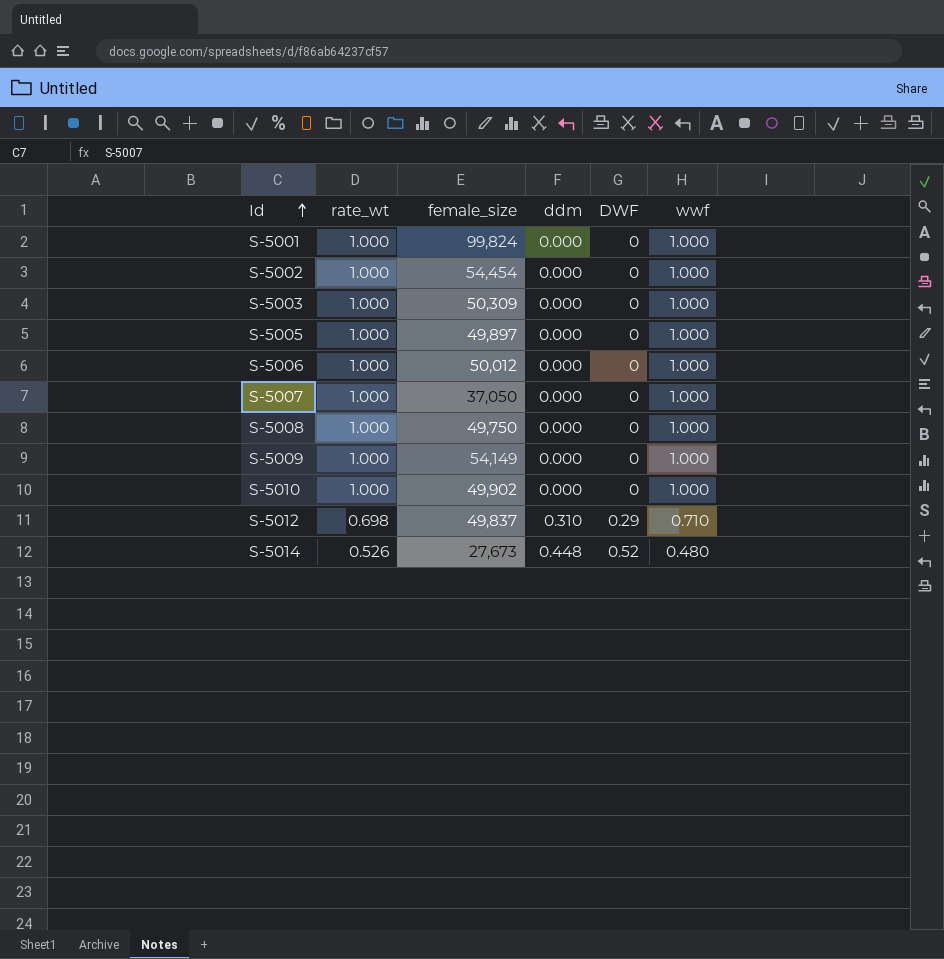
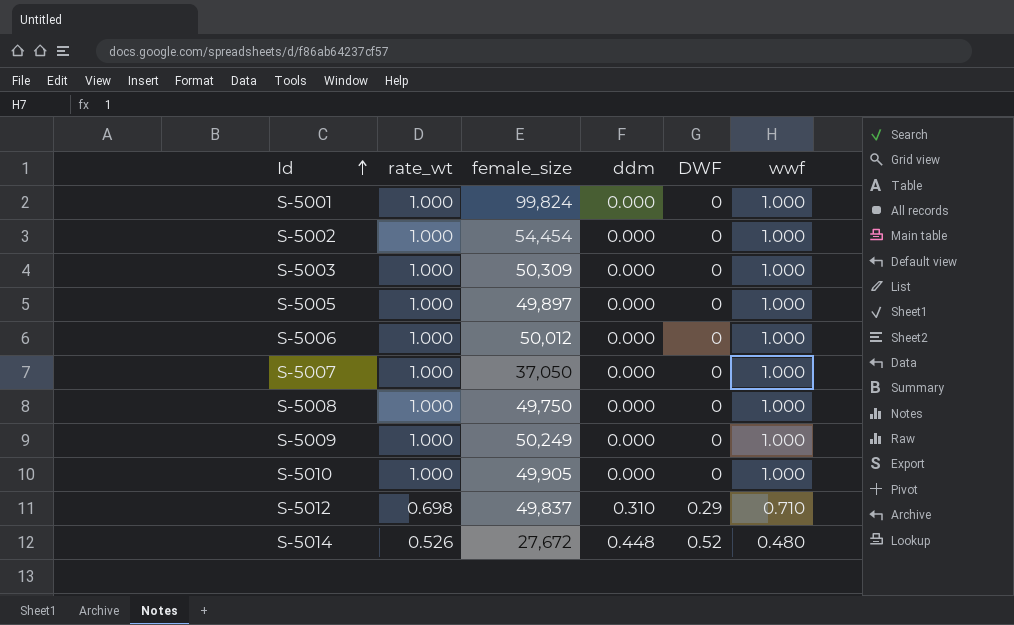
S-5009 | female_size: 54,149 -> 50,249
S-5010 | female_size: 49,902 -> 49,905
S-5014 | female_size: 27,673 -> 27,672

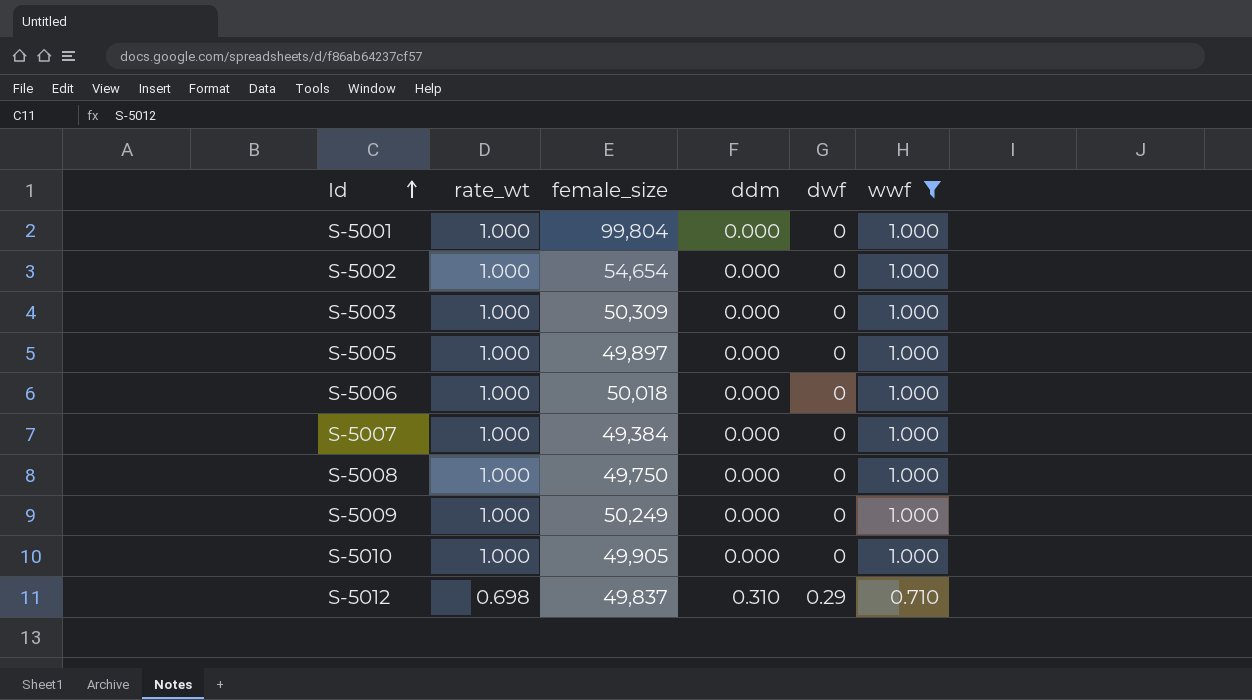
filter: none -> wwf != 0.480
column name: DWF -> dwf
S-5001 | female_size: 99,824 -> 99,804
S-5002 | female_size: 54,454 -> 54,654
S-5006 | female_size: 50,012 -> 50,018
S-5007 | female_size: 37,050 -> 49,384

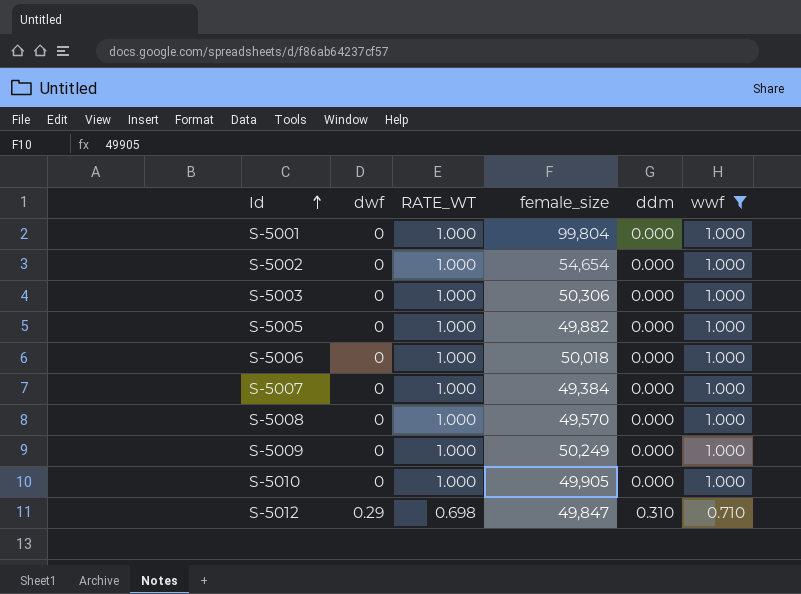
column dwf | position: 5 -> 2
column name: rate_wt -> RATE_WT
S-5003 | female_size: 50,309 -> 50,306
S-5005 | female_size: 49,897 -> 49,882
S-5008 | female_size: 49,750 -> 49,570
S-5012 | female_size: 49,837 -> 49,847

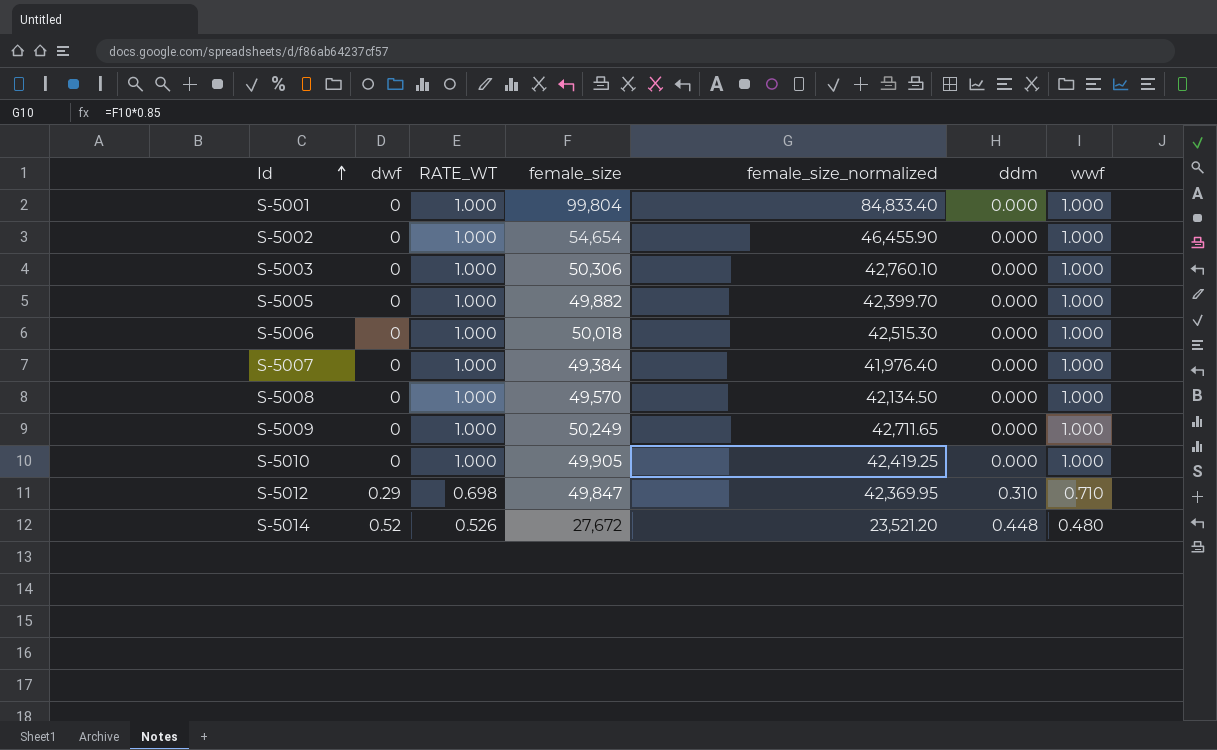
filter: wwf != 0.480 -> none
column female_size_normalized | formula: none -> [female_size] * 0.85

